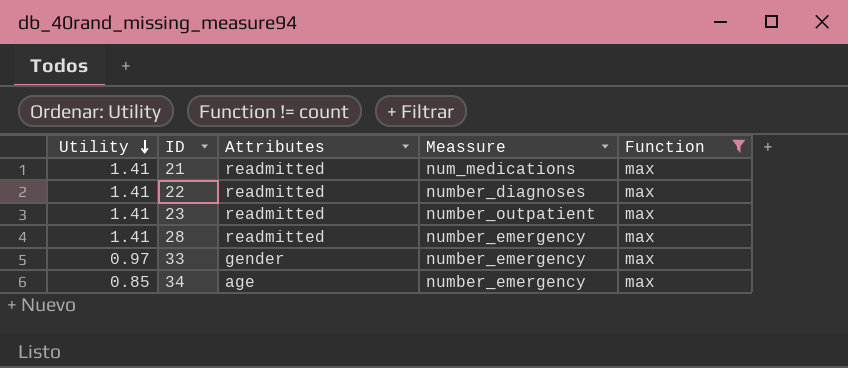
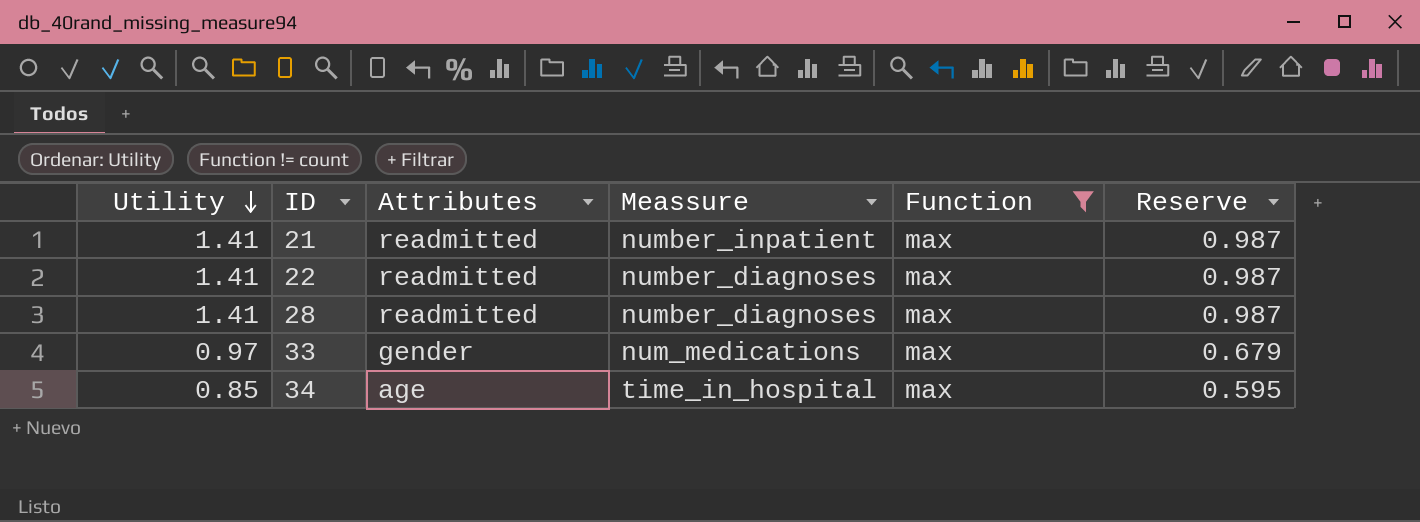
column Reserve | formula: none -> [Utility] * 0.7
row 23: 1.41 | readmitted | number_outpatient | max -> none
21 | Meassure: num_medications -> number_inpatient
28 | Meassure: number_emergency -> number_diagnoses
33 | Meassure: number_emergency -> num_medications
34 | Meassure: number_emergency -> time_in_hospital

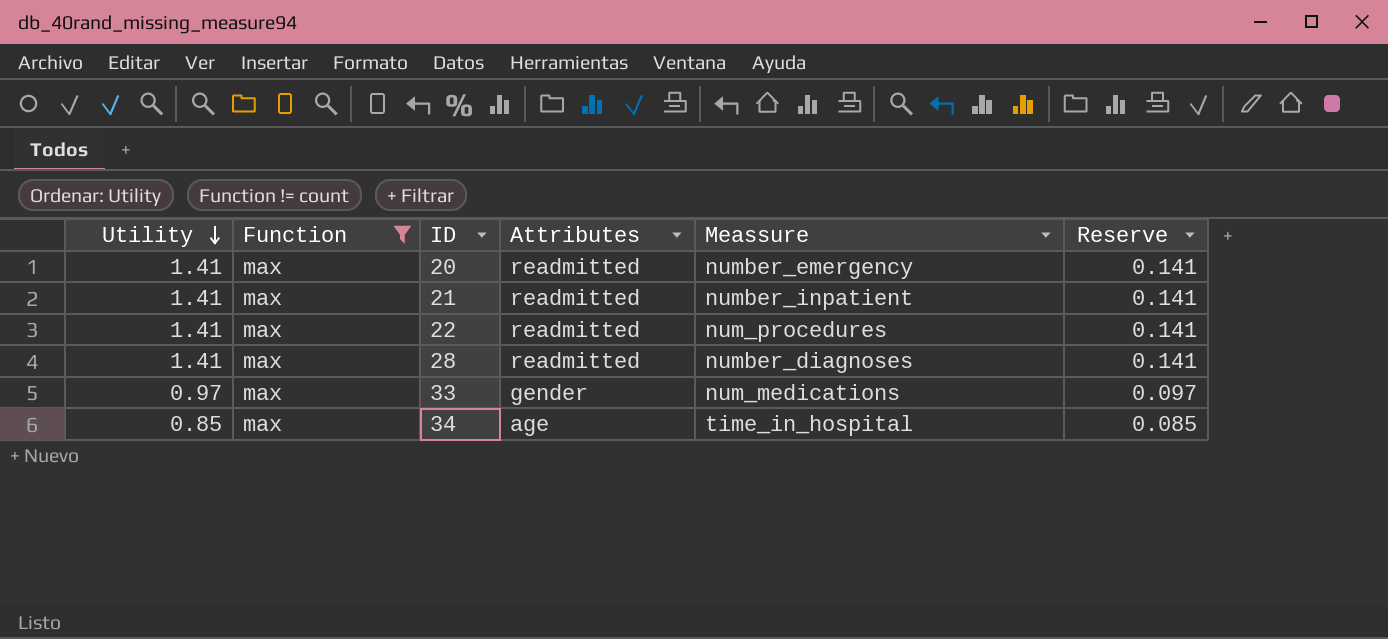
column Function | position: 5 -> 2
column Reserve | formula: [Utility] * 0.7 -> [Utility] * 0.1
row 20: none -> 1.41 | max | readmitted | number_emergency | 0.141
22 | Meassure: number_diagnoses -> num_procedures

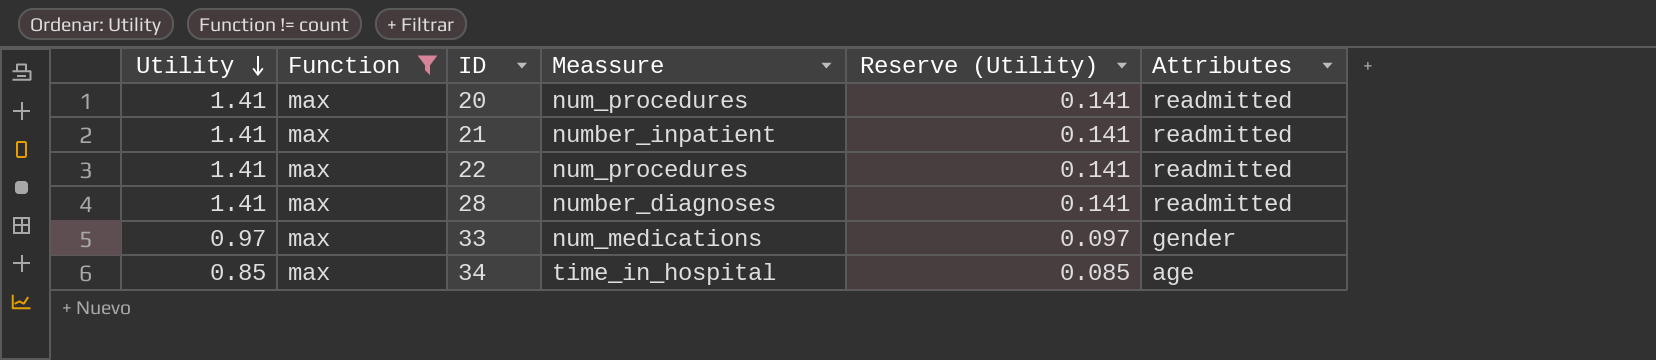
column name: Reserve -> Reserve (Utility)
column Attributes | position: 4 -> 6
20 | Meassure: number_emergency -> num_procedures

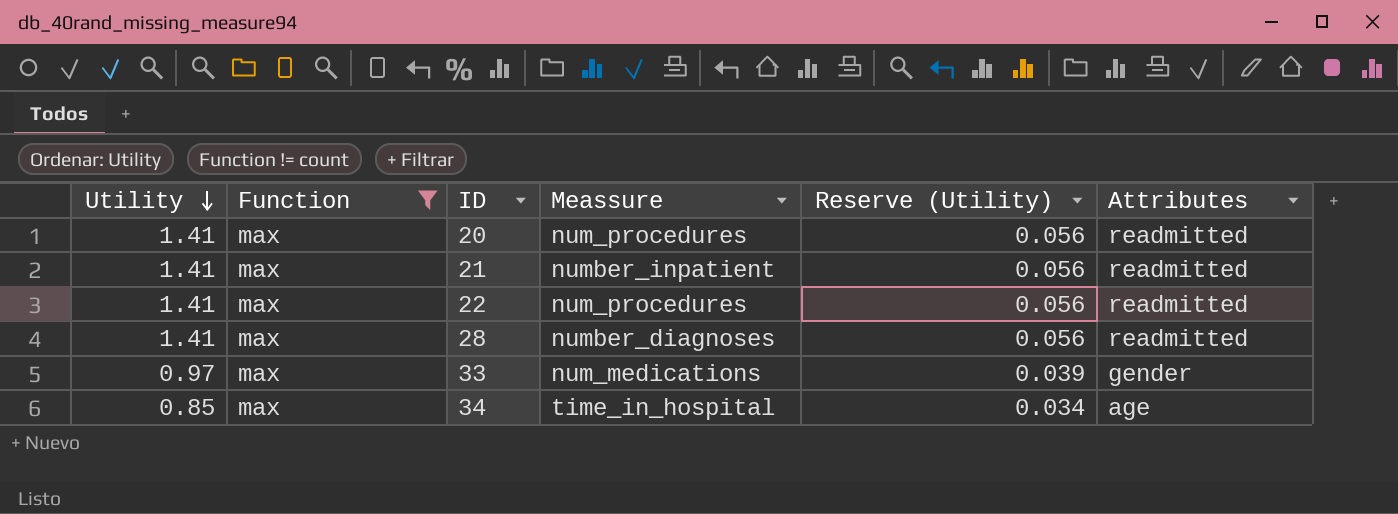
column Reserve (Utility) | formula: [Utility] * 0.1 -> [Utility] * 0.04

